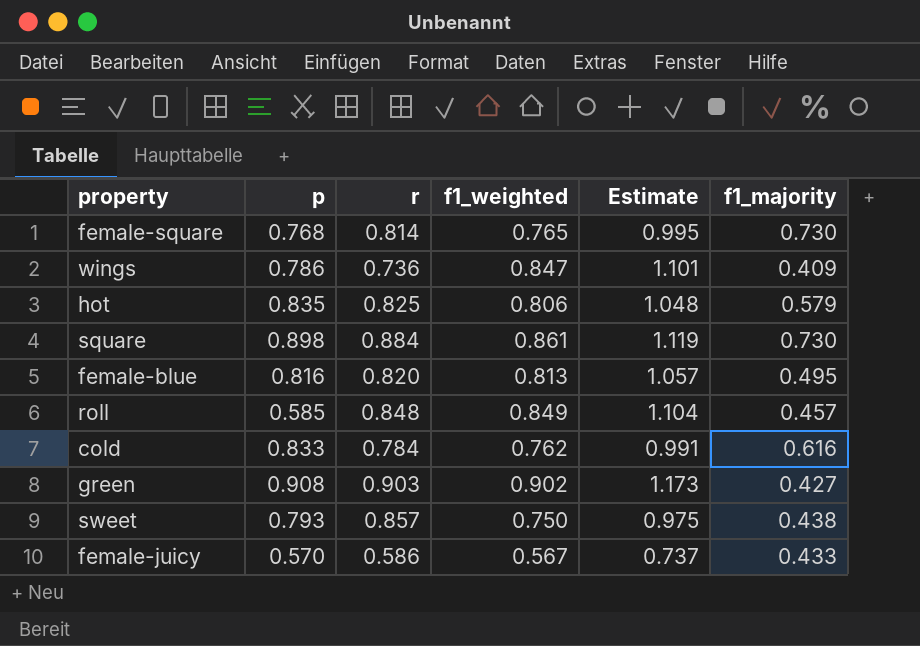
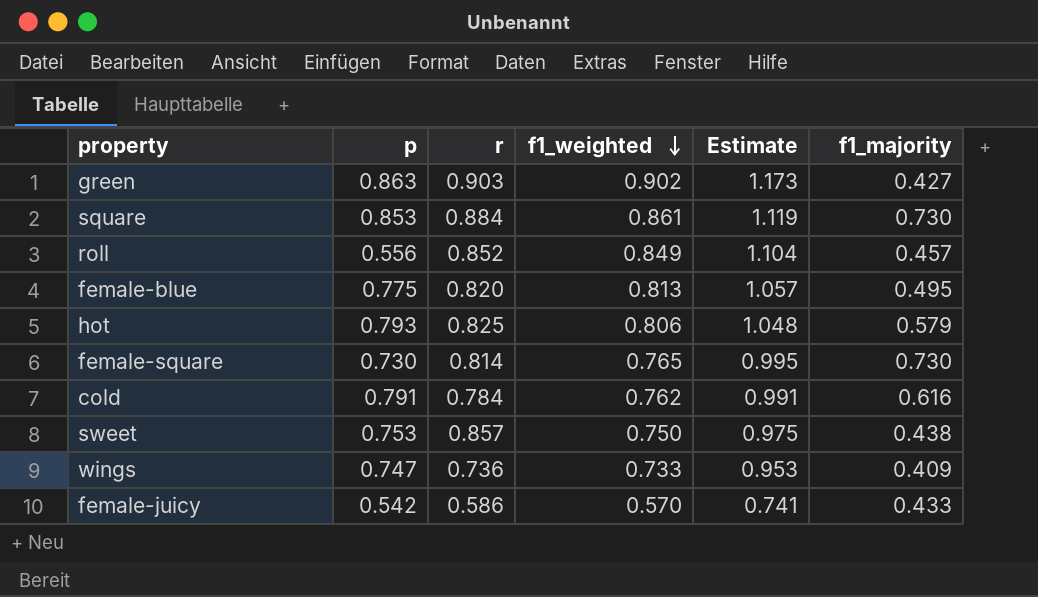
row order: none -> f1_weighted descending
green | p: 0.908 -> 0.863
square | p: 0.898 -> 0.853
roll | p: 0.585 -> 0.556
roll | r: 0.848 -> 0.852
female-blue | p: 0.816 -> 0.775
hot | p: 0.835 -> 0.793
female-square | p: 0.768 -> 0.730
cold | p: 0.833 -> 0.791
sweet | p: 0.793 -> 0.753
wings | p: 0.786 -> 0.747
wings | f1_weighted: 0.847 -> 0.733
wings | Estimate: 1.101 -> 0.953
female-juicy | p: 0.570 -> 0.542
female-juicy | f1_weighted: 0.567 -> 0.570
female-juicy | Estimate: 0.737 -> 0.741

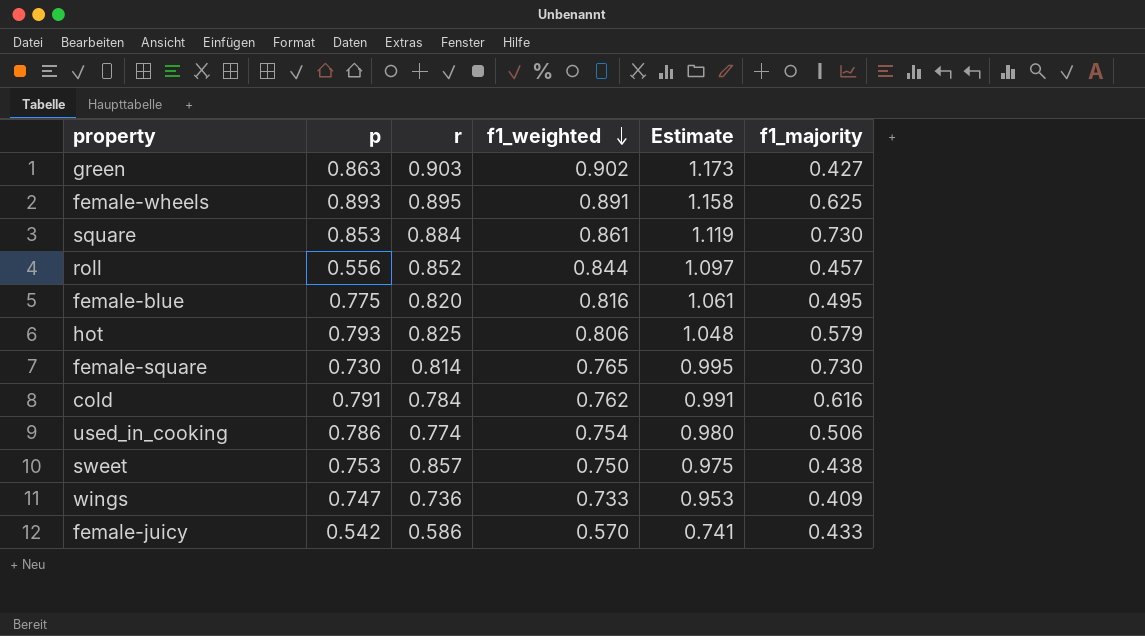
row female-wheels: none -> 0.893 | 0.895 | 0.891 | 1.158 | 0.625
roll | f1_weighted: 0.849 -> 0.844
roll | Estimate: 1.104 -> 1.097
female-blue | f1_weighted: 0.813 -> 0.816
female-blue | Estimate: 1.057 -> 1.061
row used_in_cooking: none -> 0.786 | 0.774 | 0.754 | 0.980 | 0.506

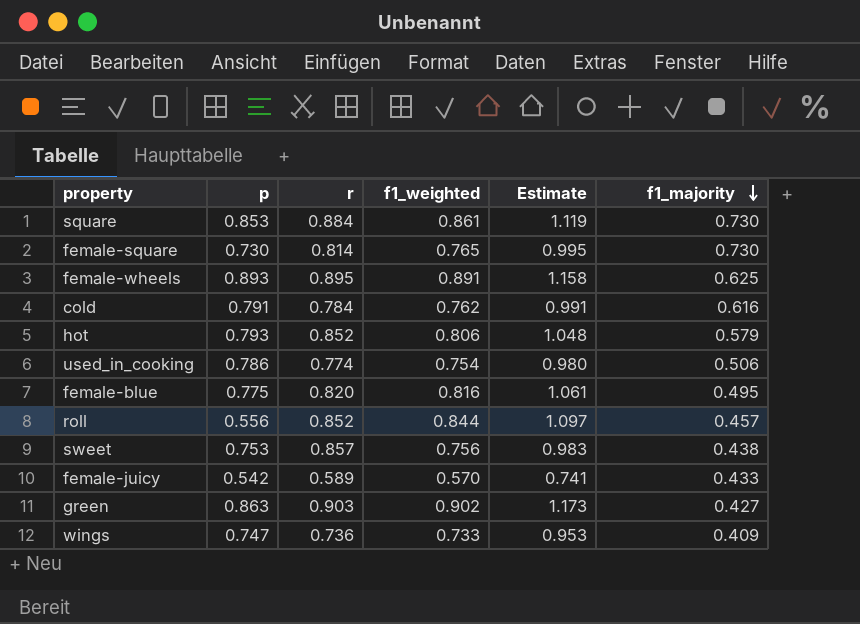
row order: f1_weighted descending -> f1_majority descending
hot | r: 0.825 -> 0.852
sweet | f1_weighted: 0.750 -> 0.756
sweet | Estimate: 0.975 -> 0.983
female-juicy | r: 0.586 -> 0.589

